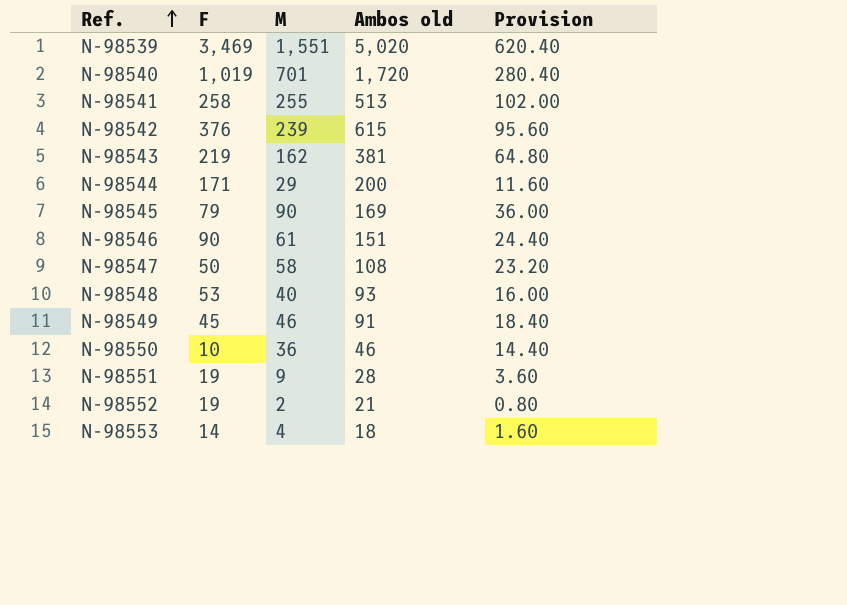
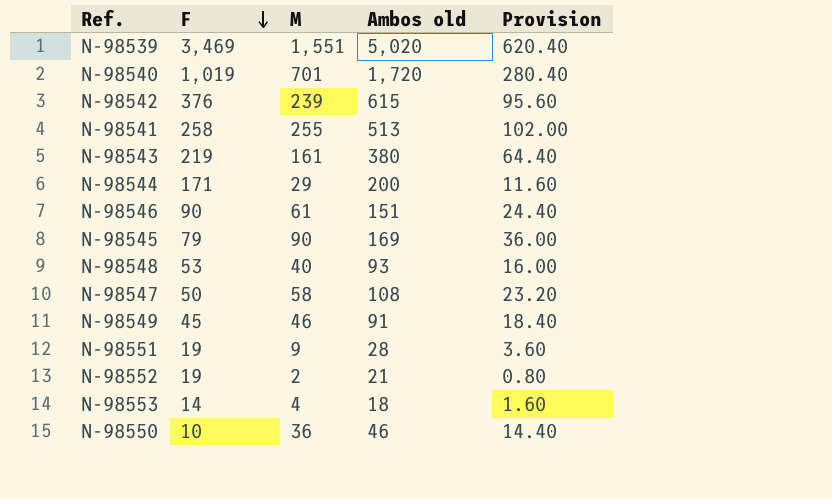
row order: Ref. ascending -> F descending
N-98543 | M: 162 -> 161
N-98543 | Ambos old: 381 -> 380
N-98543 | Provision: 64.80 -> 64.40

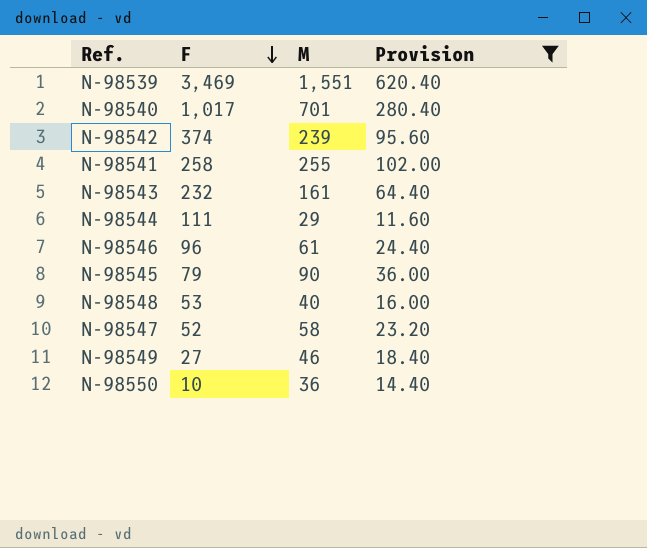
filter: none -> Provision >= 11.60
column Ambos old | formula: [F] + [M] -> none
N-98540 | F: 1,019 -> 1,017
N-98542 | F: 376 -> 374
N-98543 | F: 219 -> 232
N-98544 | F: 171 -> 111
N-98546 | F: 90 -> 96
N-98547 | F: 50 -> 52
N-98549 | F: 45 -> 27

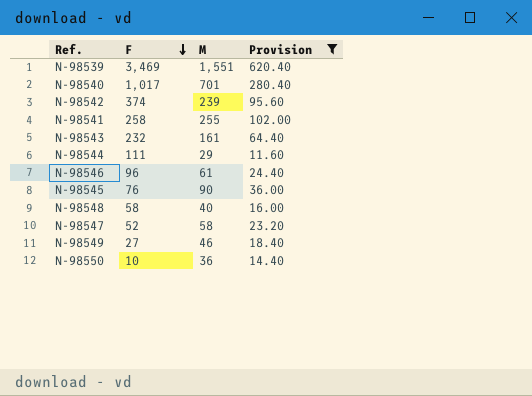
N-98545 | F: 79 -> 76
N-98548 | F: 53 -> 58

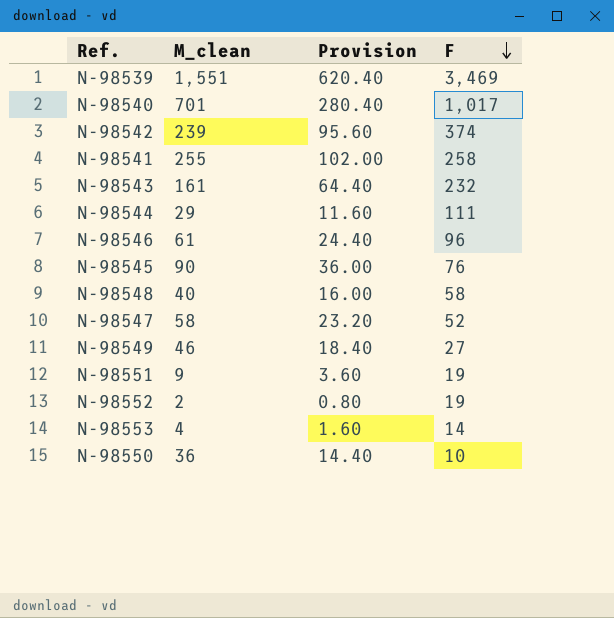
filter: Provision >= 11.60 -> none
column name: M -> M_clean
column F | position: 2 -> 4

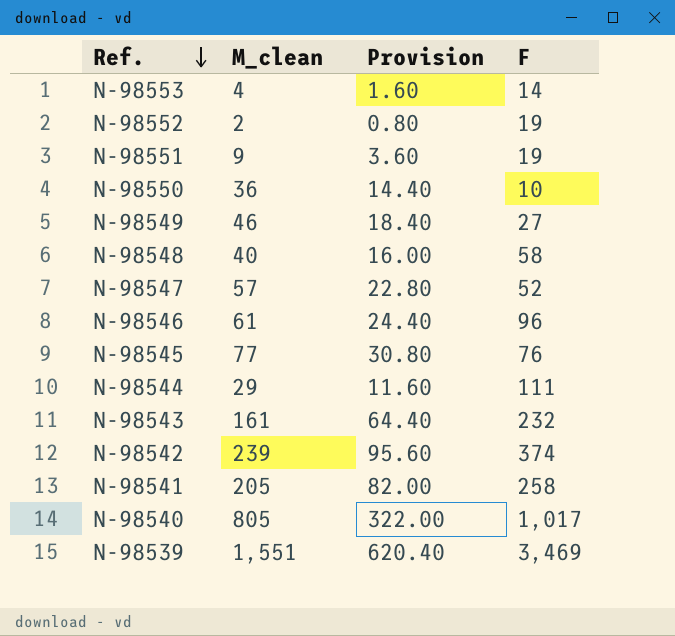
row order: F descending -> Ref. descending
N-98547 | M_clean: 58 -> 57
N-98547 | Provision: 23.20 -> 22.80
N-98545 | M_clean: 90 -> 77
N-98545 | Provision: 36.00 -> 30.80
N-98541 | M_clean: 255 -> 205
N-98541 | Provision: 102.00 -> 82.00
N-98540 | M_clean: 701 -> 805
N-98540 | Provision: 280.40 -> 322.00

